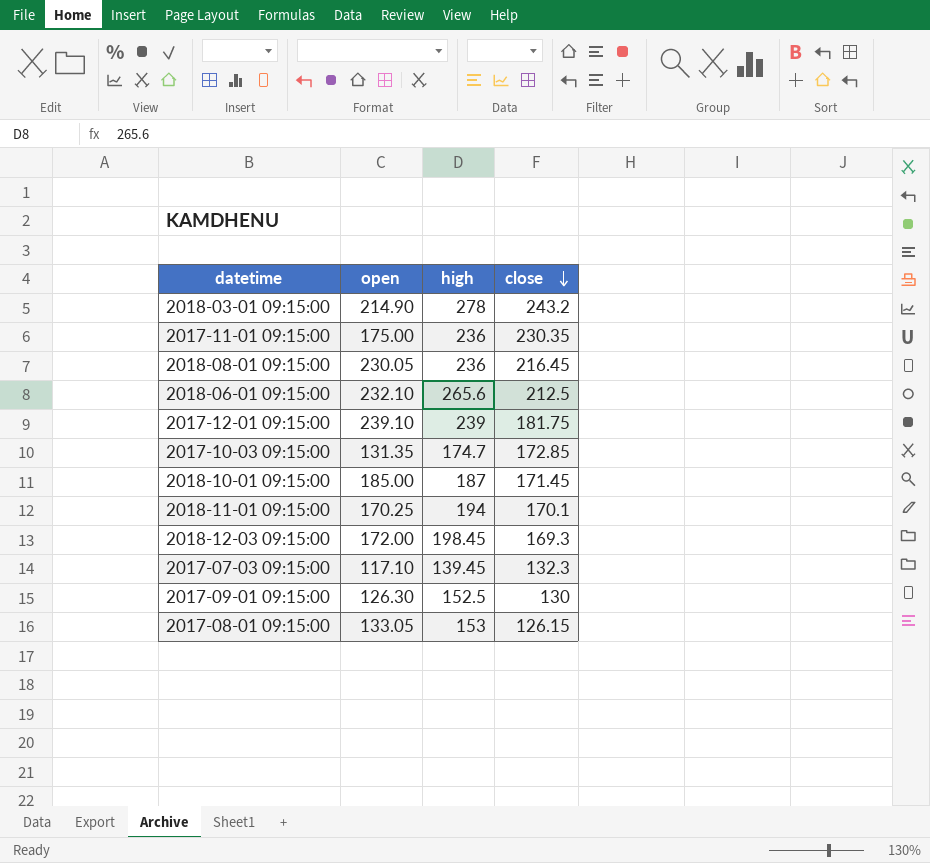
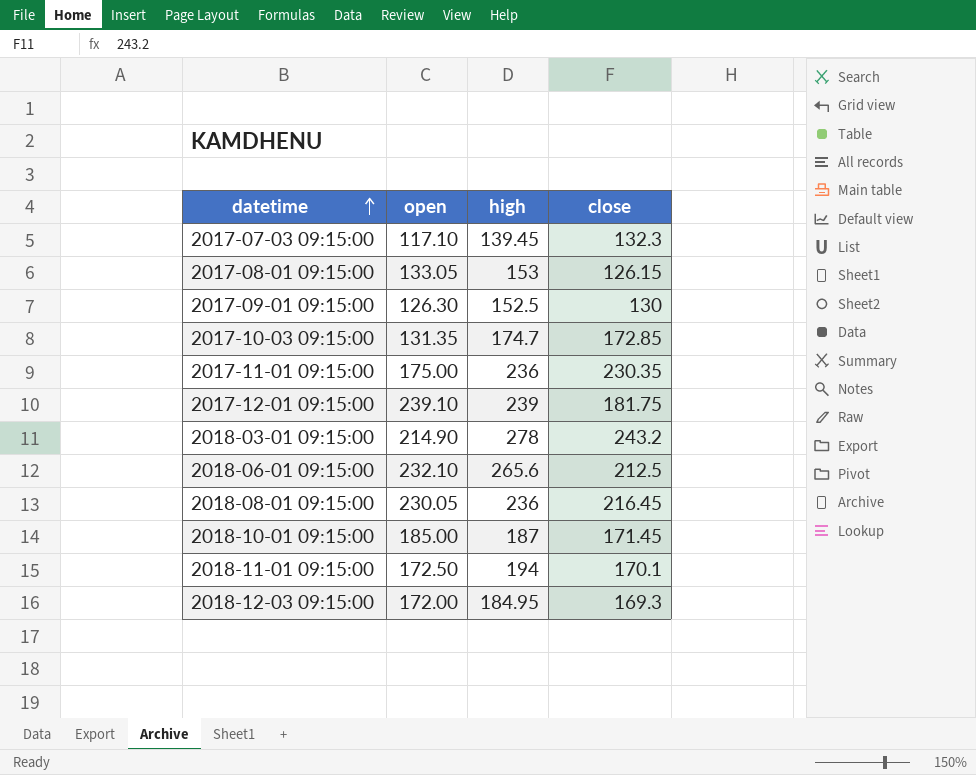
row order: close descending -> datetime ascending
2018-11-01 09:15:00 | open: 170.25 -> 172.50
2018-12-03 09:15:00 | high: 198.45 -> 184.95

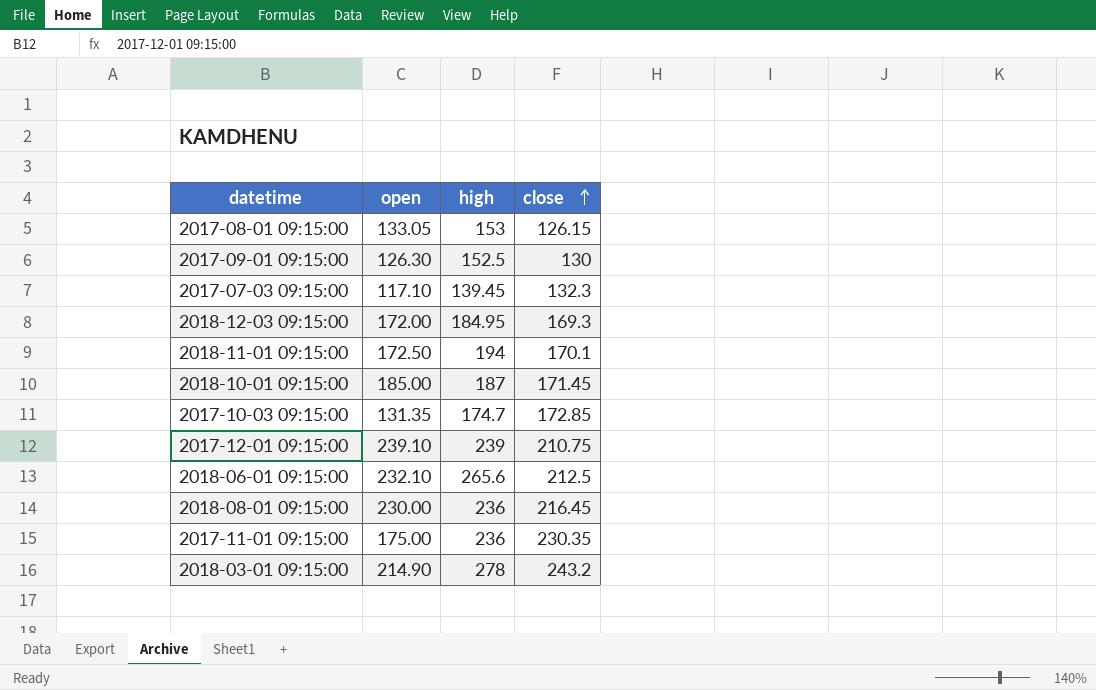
row order: datetime ascending -> close ascending
2017-12-01 09:15:00 | close: 181.75 -> 210.75
2018-08-01 09:15:00 | open: 230.05 -> 230.00

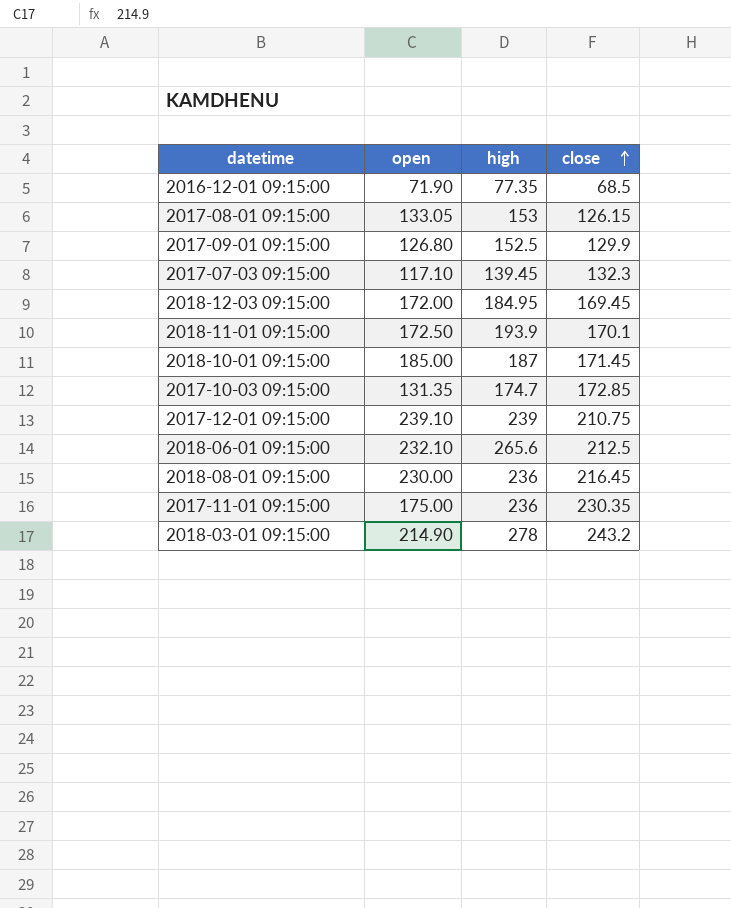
row 2016-12-01 09:15:00: none -> 71.90 | 77.35 | 68.5
2017-09-01 09:15:00 | open: 126.30 -> 126.80
2017-09-01 09:15:00 | close: 130 -> 129.9
2018-12-03 09:15:00 | close: 169.3 -> 169.45
2018-11-01 09:15:00 | high: 194 -> 193.9

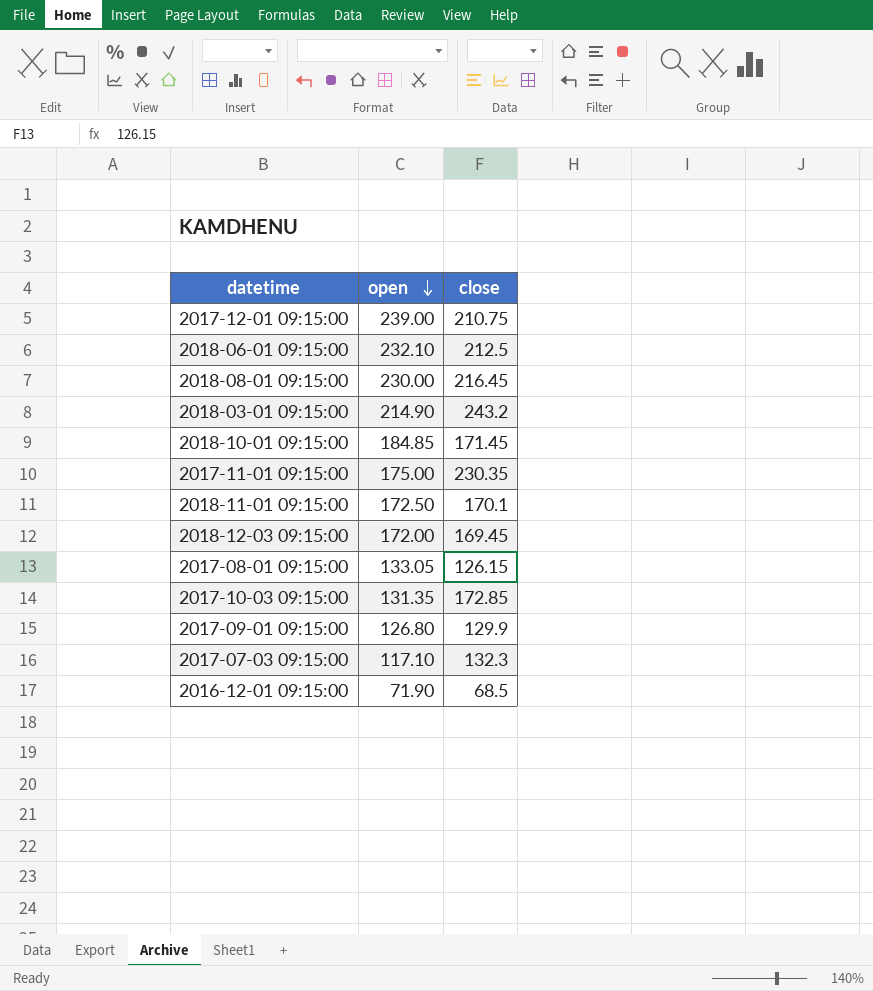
row order: close ascending -> open descending
column high | position: 3 -> none
2017-12-01 09:15:00 | open: 239.10 -> 239.00
2018-10-01 09:15:00 | open: 185.00 -> 184.85

